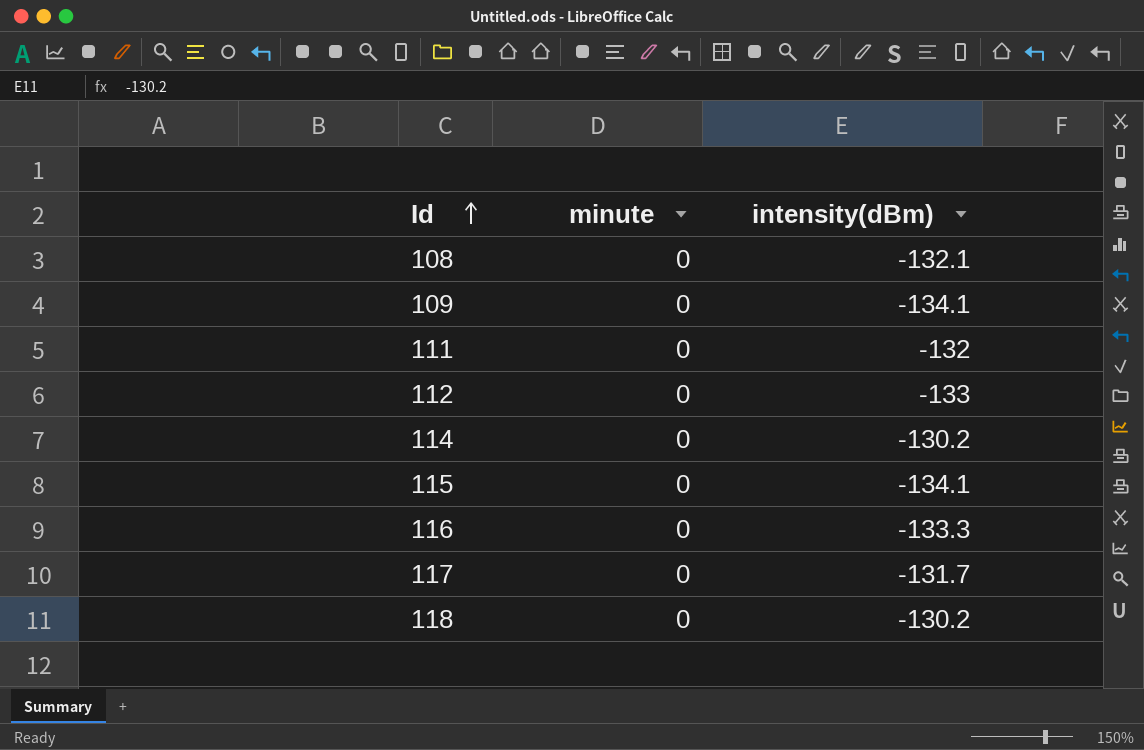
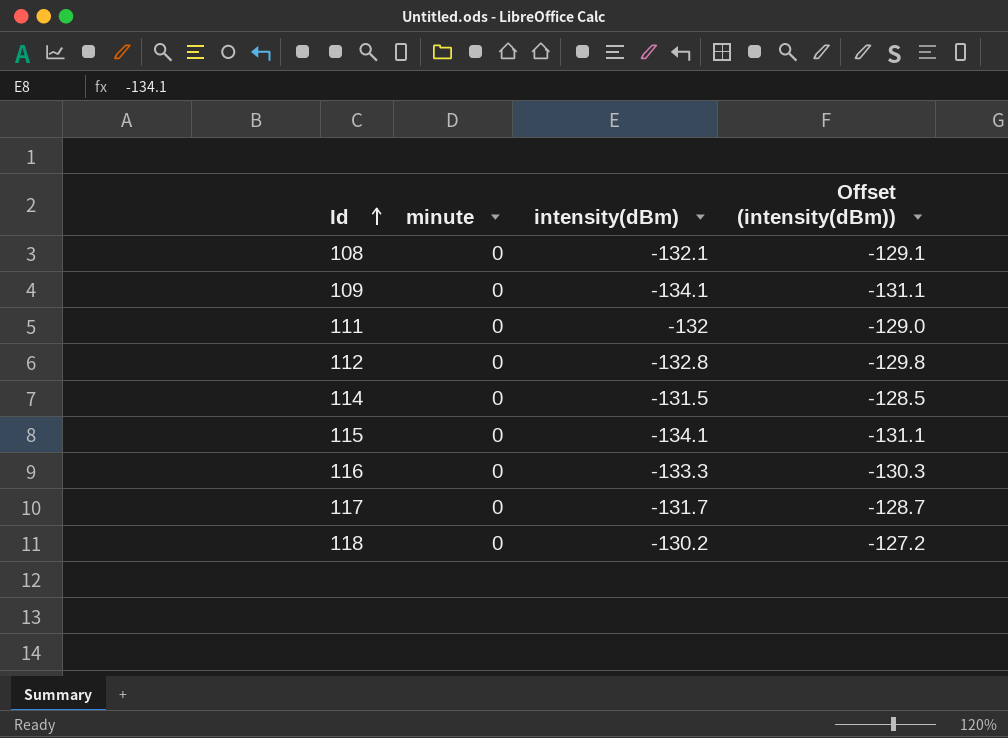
column Offset (intensity(dBm)) | formula: none -> [intensity(dBm)] + 3
112 | intensity(dBm): -133 -> -132.8
114 | intensity(dBm): -130.2 -> -131.5

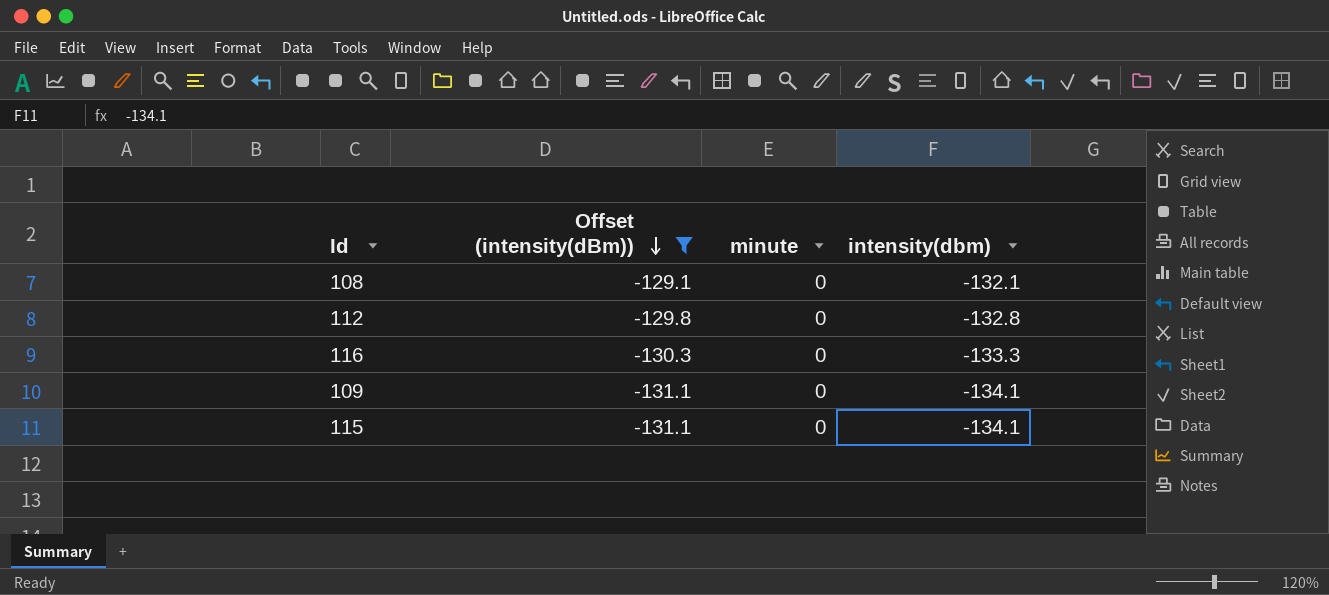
filter: none -> Offset (intensity(dBm)) <= -129.1
row order: Id ascending -> Offset (intensity(dBm)) descending
column Offset (intensity(dBm)) | position: 4 -> 2
column name: intensity(dBm) -> intensity(dbm)

